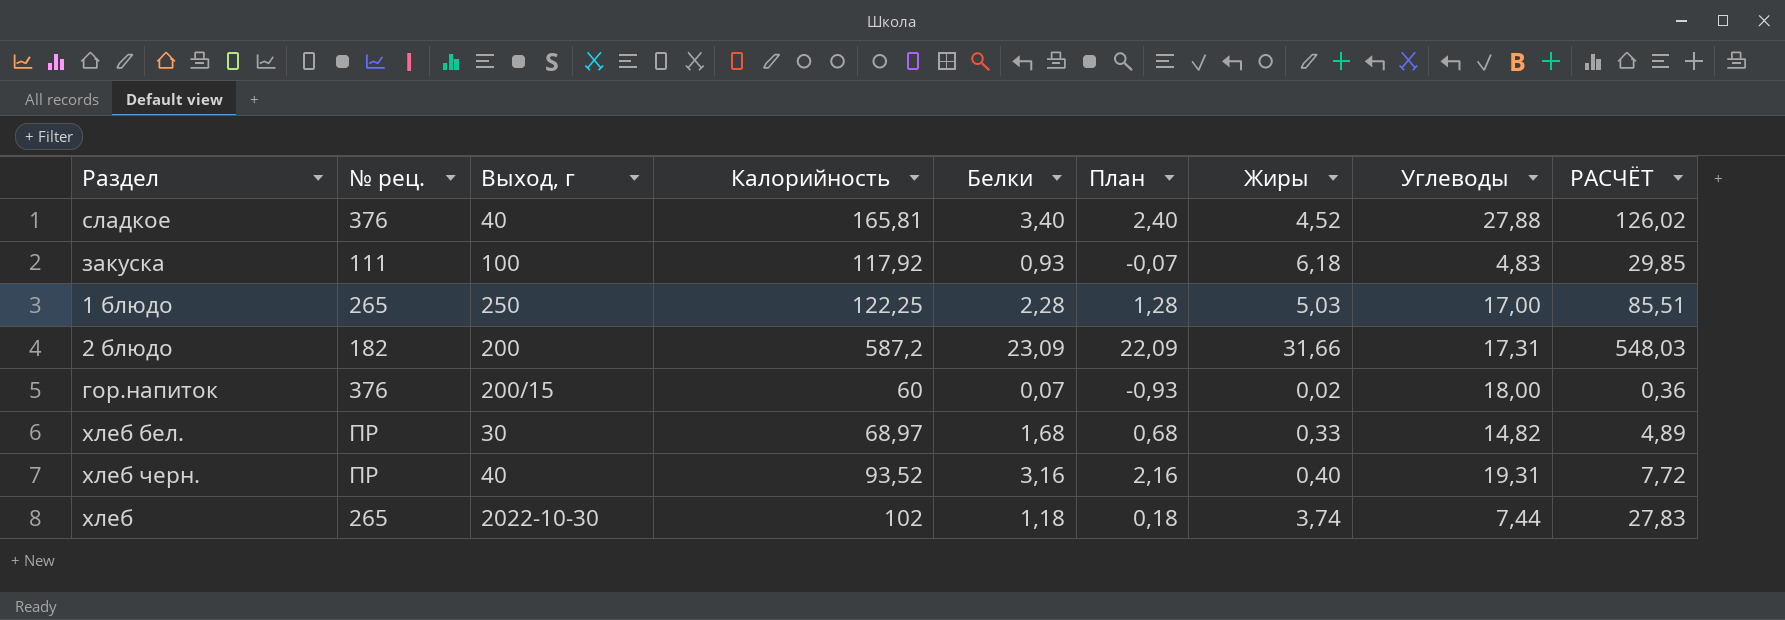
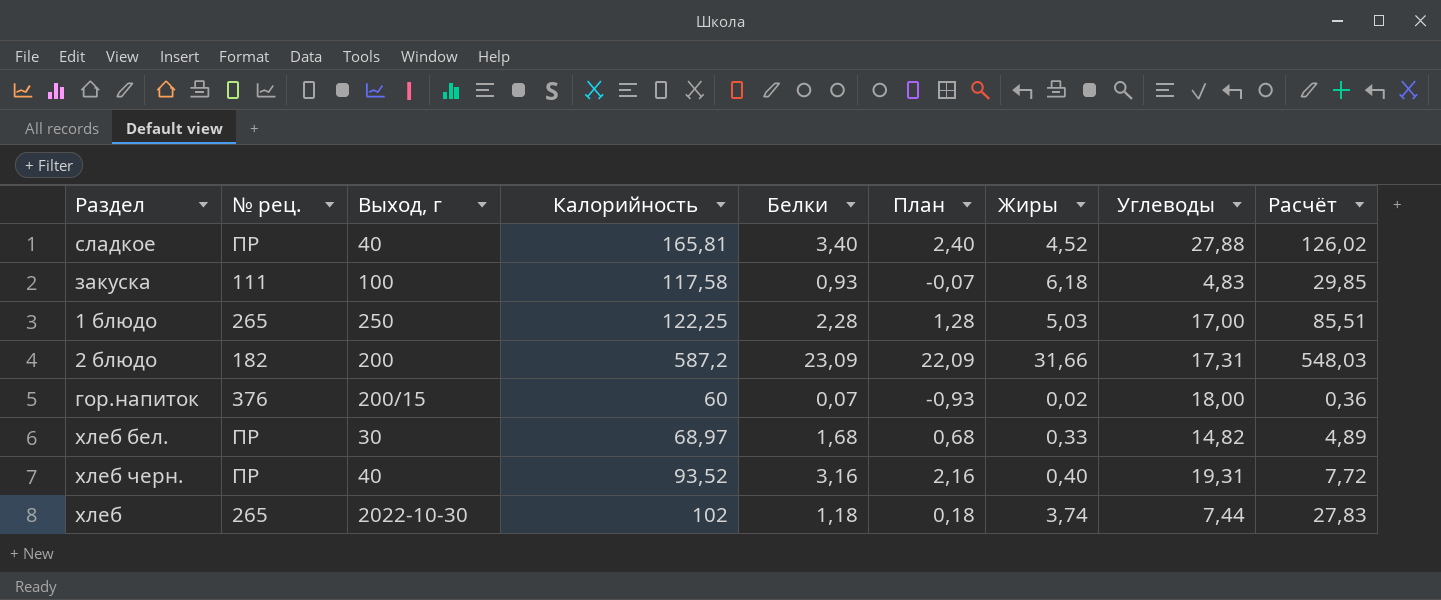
column name: РАСЧЁТ -> Расчёт
сладкое | № рец.: 376 -> ПР
закуска | Калорийность: 117,92 -> 117,58

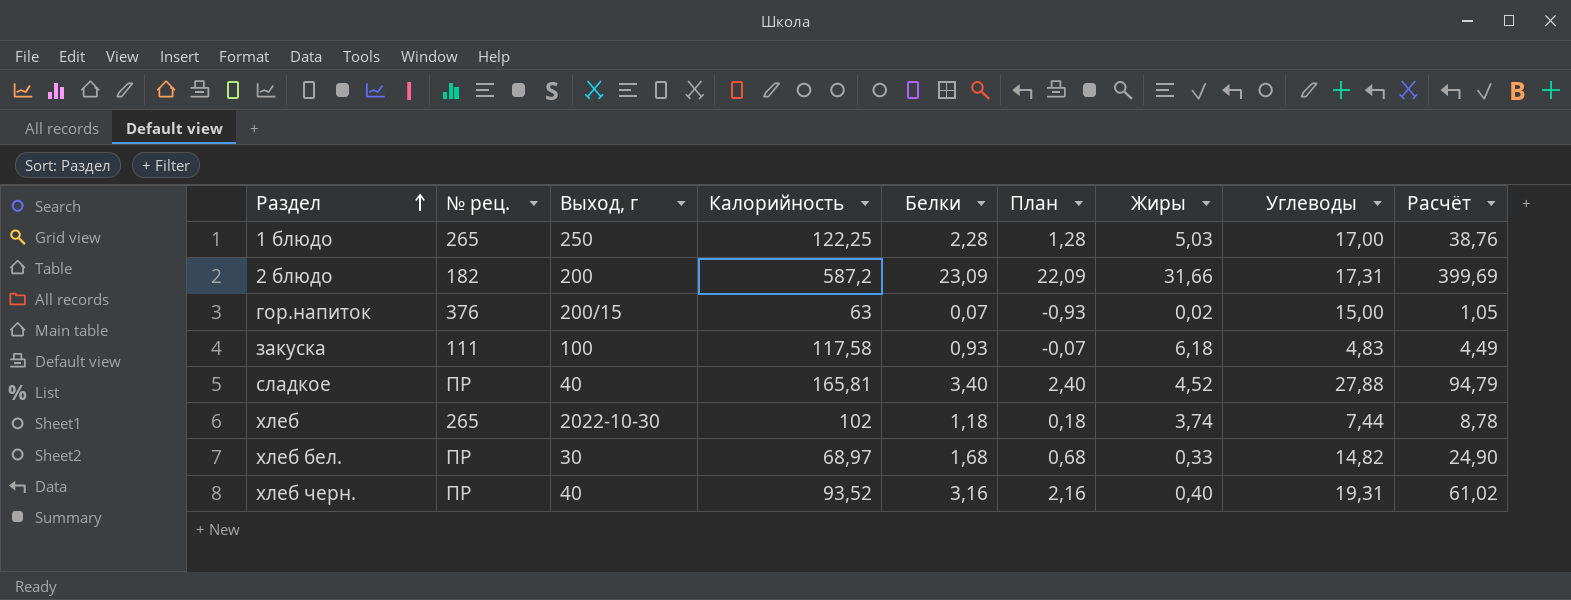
row order: none -> Раздел ascending
column Расчёт | formula: [Жиры] * [Углеводы] -> [Белки] * [Углеводы]
гор.напиток | Калорийность: 60 -> 63
гор.напиток | Углеводы: 18,00 -> 15,00

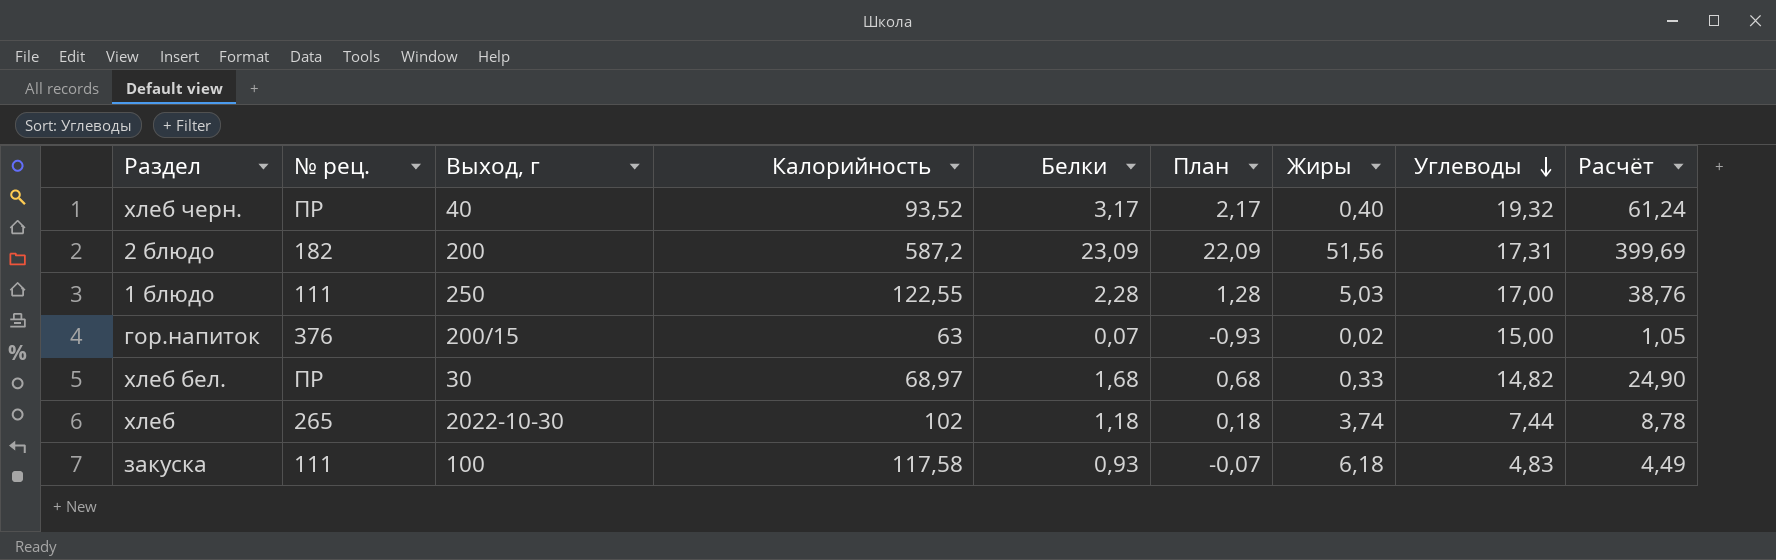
row order: Раздел ascending -> Углеводы descending
row сладкое: ПР | 40 | 165,81 | 3,40 | 2,40 | 4,52 | 27,88 | 94,79 -> none
хлеб черн. | Белки: 3,16 -> 3,17
хлеб черн. | План: 2,16 -> 2,17
хлеб черн. | Углеводы: 19,31 -> 19,32
хлеб черн. | Расчёт: 61,02 -> 61,24
2 блюдо | Жиры: 31,66 -> 51,56
1 блюдо | № рец.: 265 -> 111
1 блюдо | Калорийность: 122,25 -> 122,55

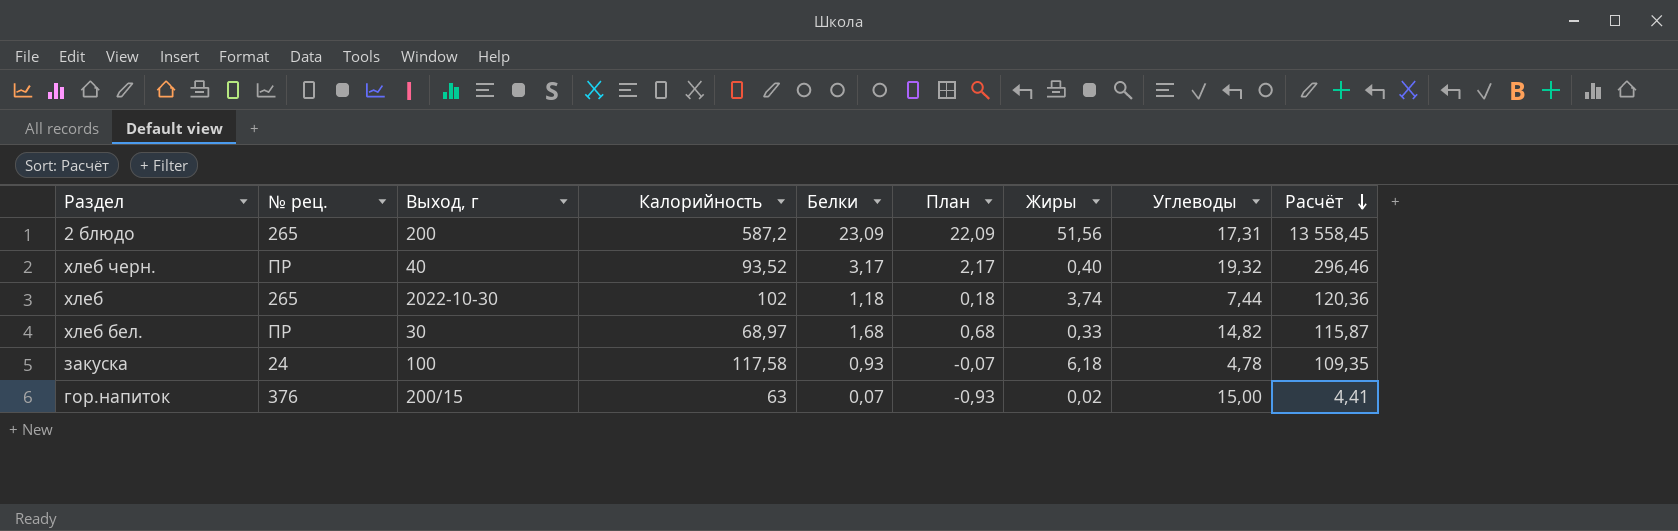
row order: Углеводы descending -> Расчёт descending
column Расчёт | formula: [Белки] * [Углеводы] -> [Калорийность] * [Белки]
row 1 блюдо: 111 | 250 | 122,55 | 2,28 | 1,28 | 5,03 | 17,00 | 38,76 -> none
2 блюдо | № рец.: 182 -> 265
закуска | № рец.: 111 -> 24
закуска | Углеводы: 4,83 -> 4,78

